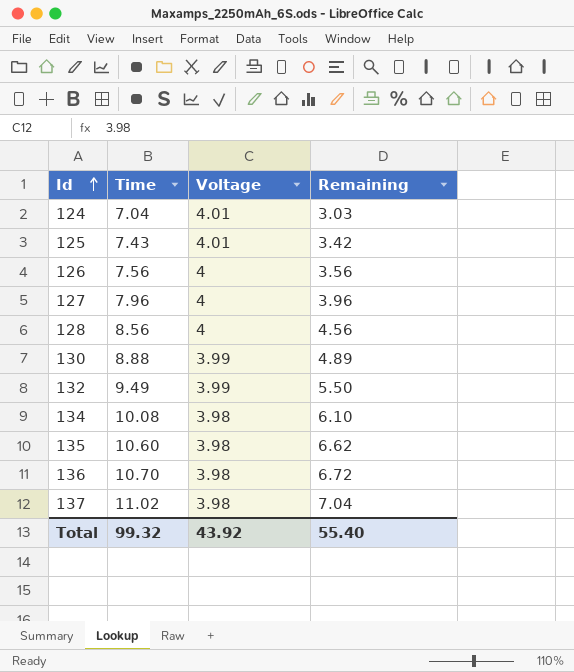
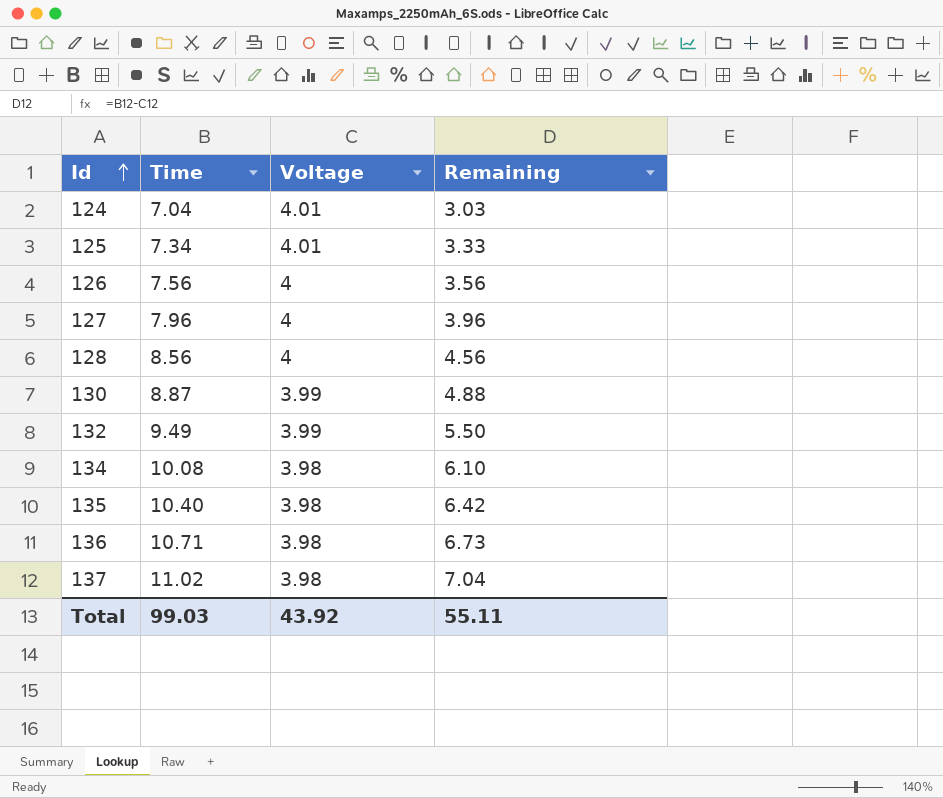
125 | Time: 7.43 -> 7.34
125 | Remaining: 3.42 -> 3.33
130 | Time: 8.88 -> 8.87
130 | Remaining: 4.89 -> 4.88
135 | Time: 10.60 -> 10.40
135 | Remaining: 6.62 -> 6.42
136 | Time: 10.70 -> 10.71
136 | Remaining: 6.72 -> 6.73
Total | Time: 99.32 -> 99.03
Total | Remaining: 55.40 -> 55.11

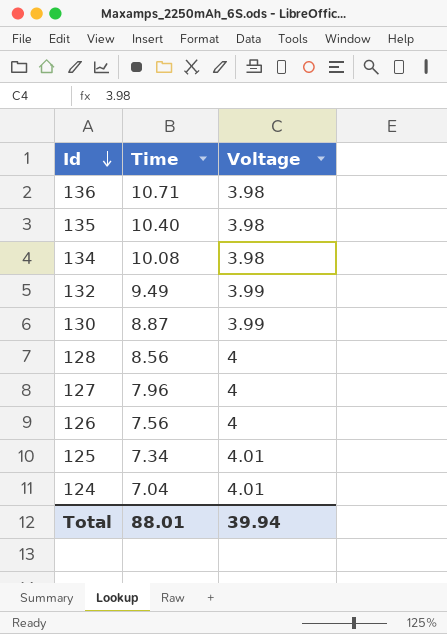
row order: Id ascending -> Id descending
column Remaining | formula: [Time] - [Voltage] -> none
row 137: 11.02 | 3.98 | 7.04 -> none
Total | Time: 99.03 -> 88.01
Total | Voltage: 43.92 -> 39.94

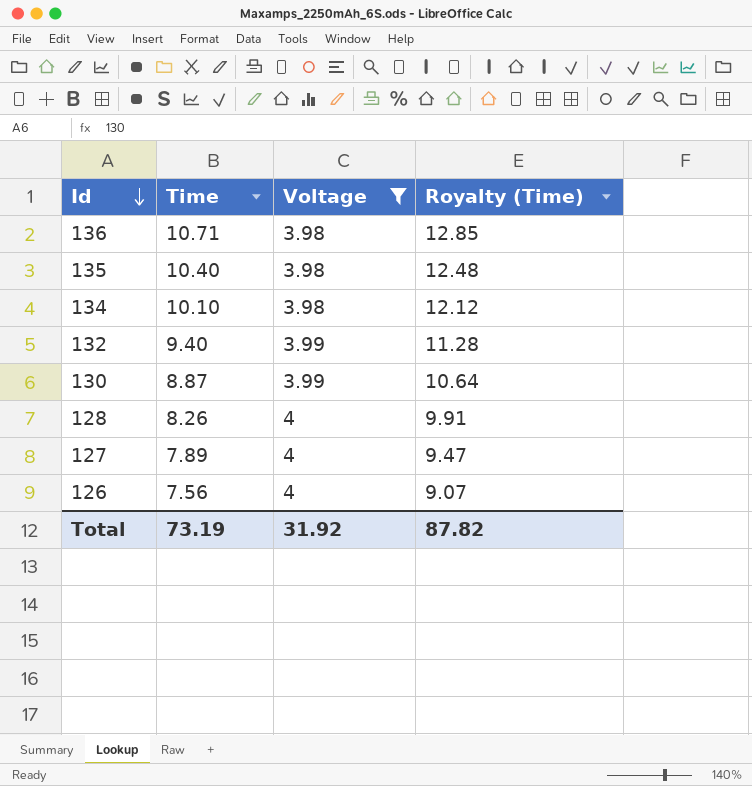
filter: none -> Voltage != 4.01
column Royalty (Time) | formula: none -> [Time] * 1.2
134 | Time: 10.08 -> 10.10
132 | Time: 9.49 -> 9.40
128 | Time: 8.56 -> 8.26
127 | Time: 7.96 -> 7.89
Total | Time: 88.01 -> 73.19
Total | Voltage: 39.94 -> 31.92

